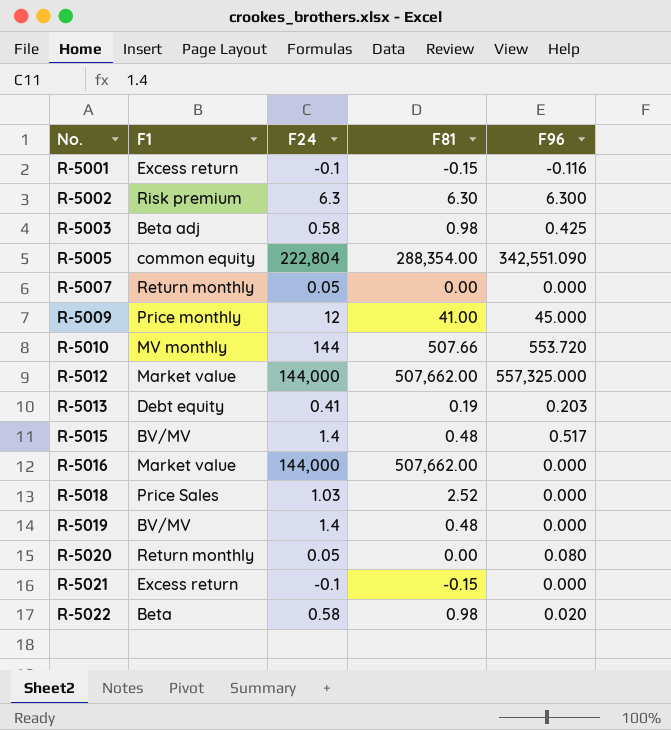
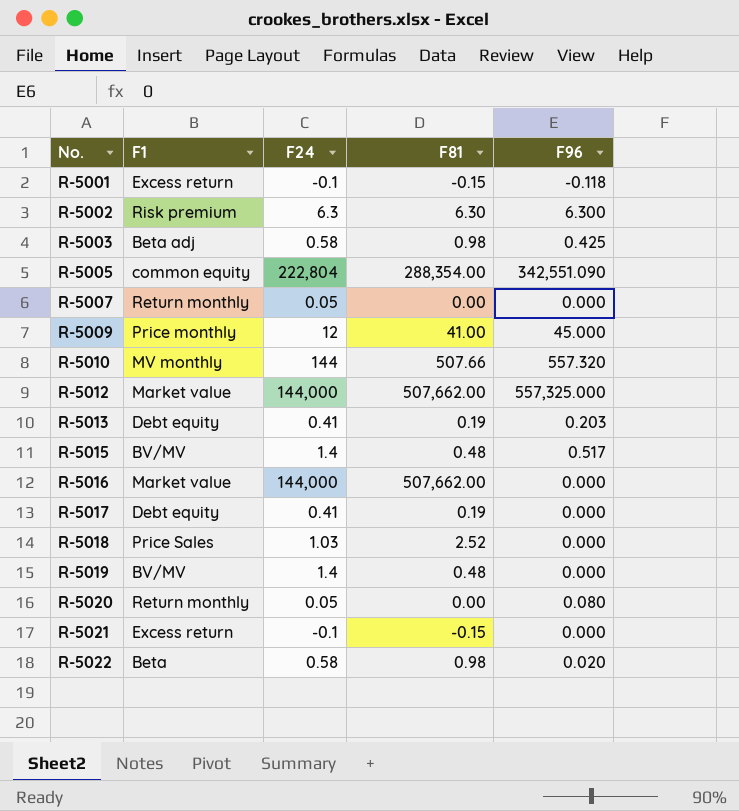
R-5001 | F96: -0.116 -> -0.118
R-5010 | F96: 553.720 -> 557.320
row R-5017: none -> Debt equity | 0.41 | 0.19 | 0.000

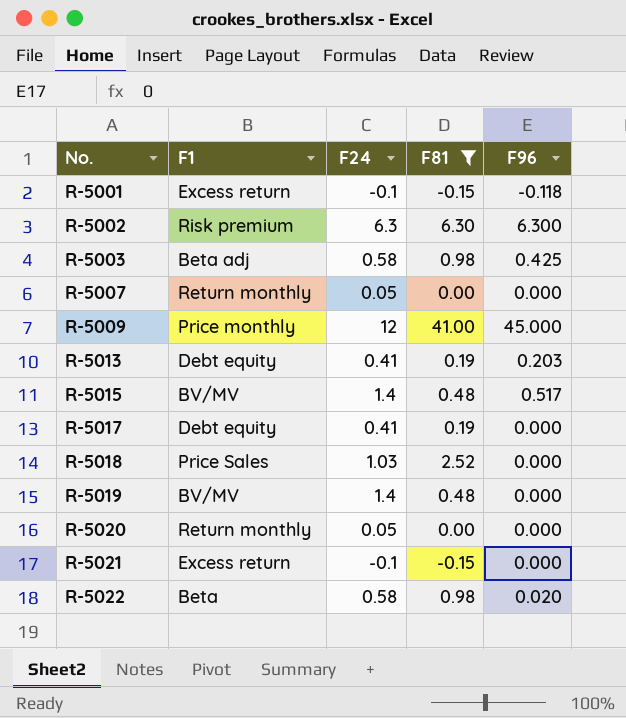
filter: none -> F81 <= 41.00
R-5020 | F96: 0.080 -> 0.000

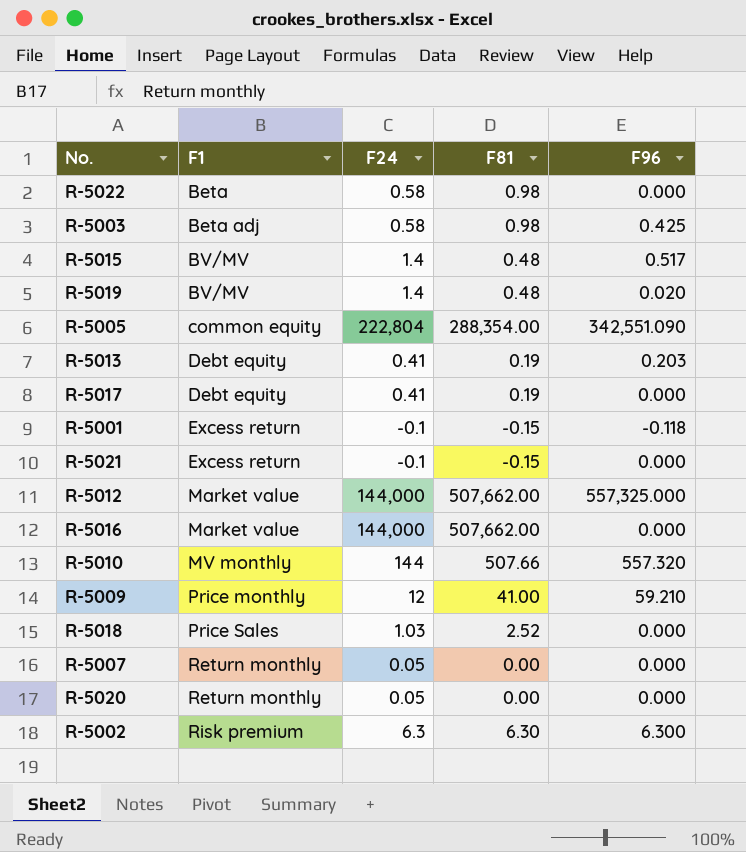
filter: F81 <= 41.00 -> none
row order: No. ascending -> F1 ascending
R-5022 | F96: 0.020 -> 0.000
R-5019 | F96: 0.000 -> 0.020
R-5009 | F96: 45.000 -> 59.210

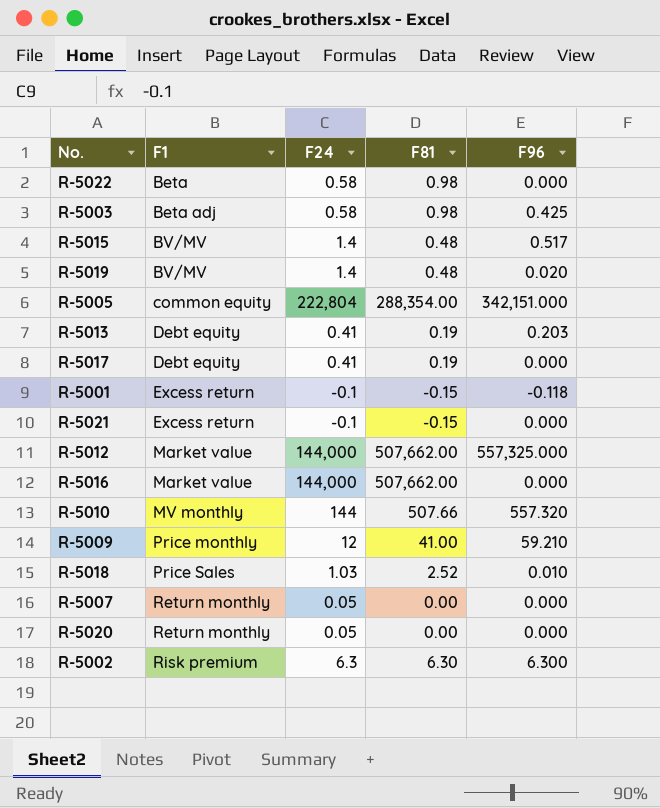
R-5005 | F96: 342,551.090 -> 342,151.000
R-5018 | F96: 0.000 -> 0.010

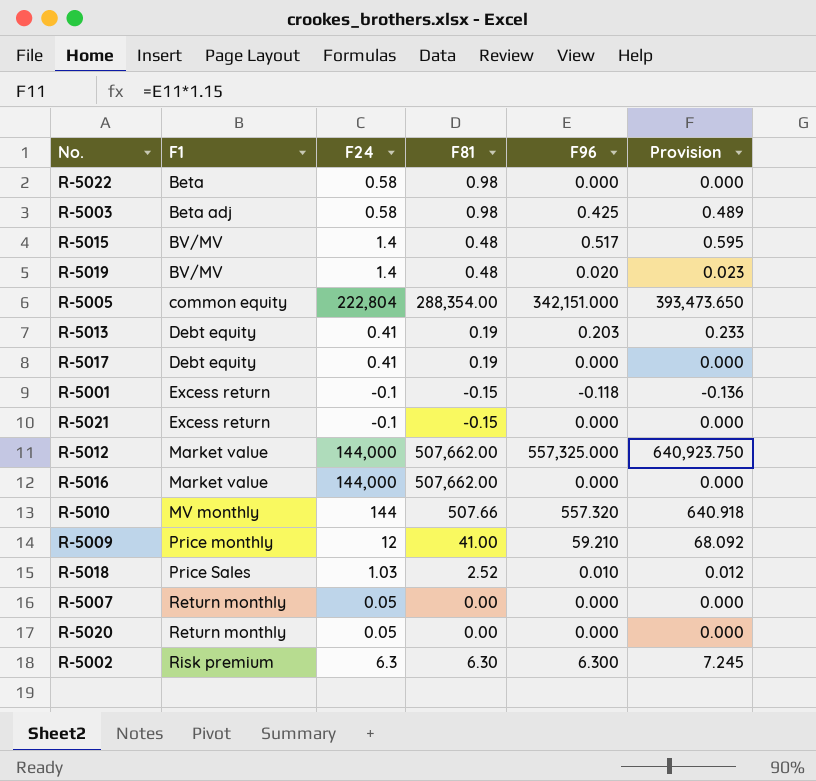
column Provision | formula: none -> [F96] * 1.15

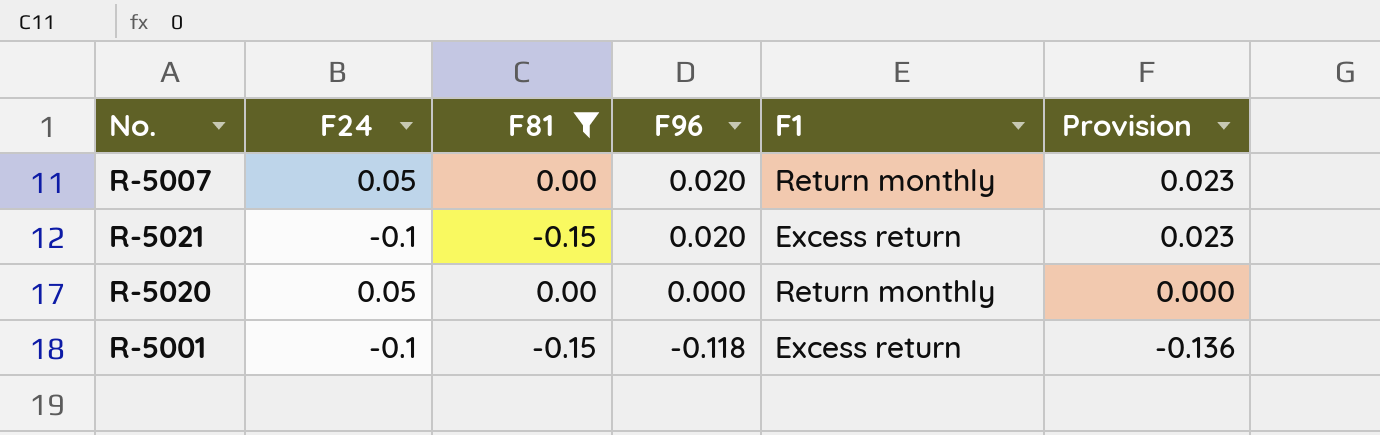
filter: none -> F81 <= 0.00
row order: F1 ascending -> F96 descending
column F1 | position: 2 -> 5
R-5007 | F96: 0.000 -> 0.020
R-5007 | Provision: 0.000 -> 0.023
R-5021 | F96: 0.000 -> 0.020
R-5021 | Provision: 0.000 -> 0.023

